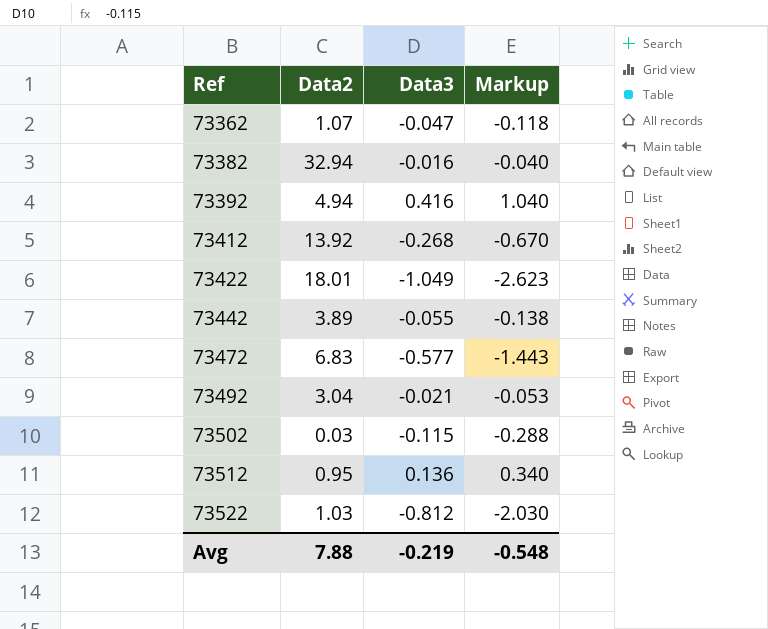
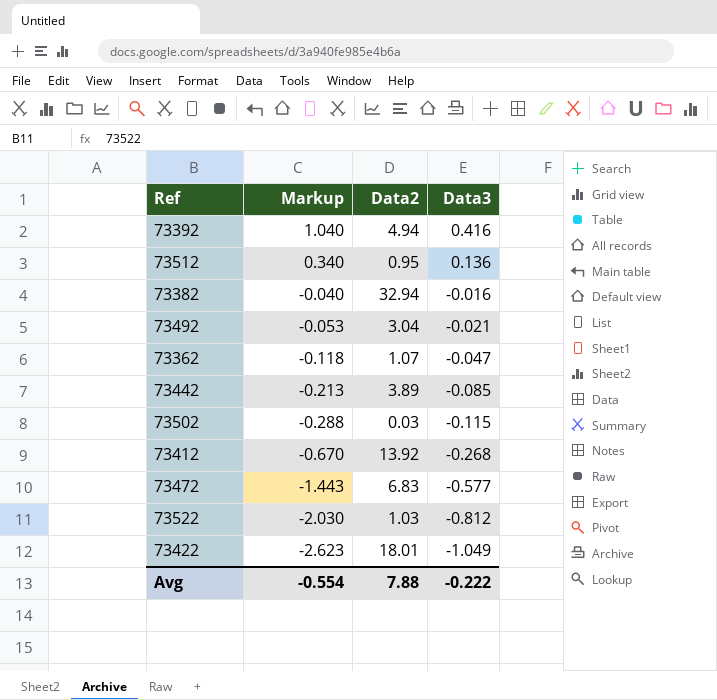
row order: Ref ascending -> Markup descending
column Markup | position: 4 -> 2
73442 | Markup: -0.138 -> -0.213
73442 | Data3: -0.055 -> -0.085
Avg | Markup: -0.548 -> -0.554
Avg | Data3: -0.219 -> -0.222

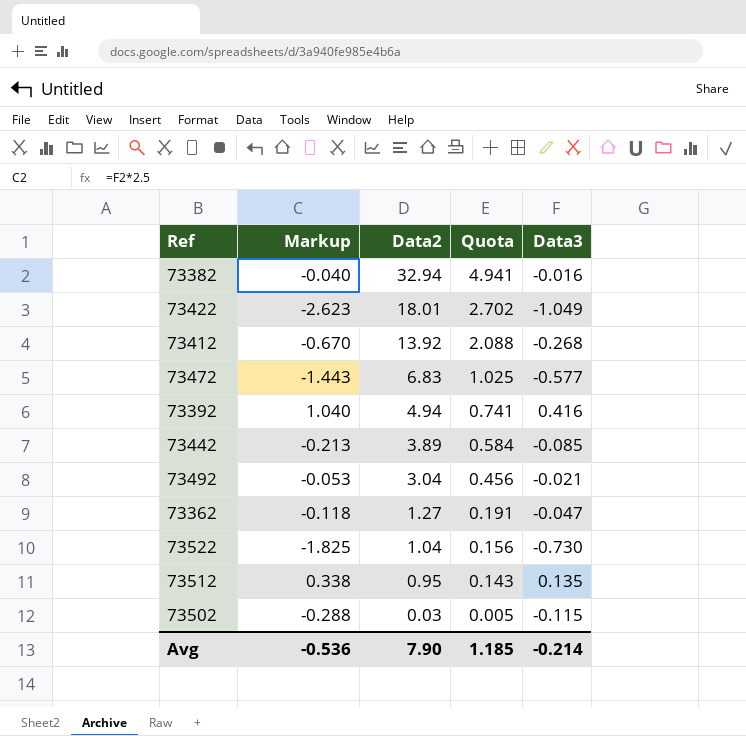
row order: Markup descending -> Data2 descending
column Quota | formula: none -> [Data2] * 0.15
73362 | Data2: 1.07 -> 1.27
73522 | Markup: -2.030 -> -1.825
73522 | Data2: 1.03 -> 1.04
73522 | Data3: -0.812 -> -0.730
73512 | Markup: 0.340 -> 0.338
73512 | Data3: 0.136 -> 0.135
Avg | Markup: -0.554 -> -0.536
Avg | Data2: 7.88 -> 7.90
Avg | Data3: -0.222 -> -0.214

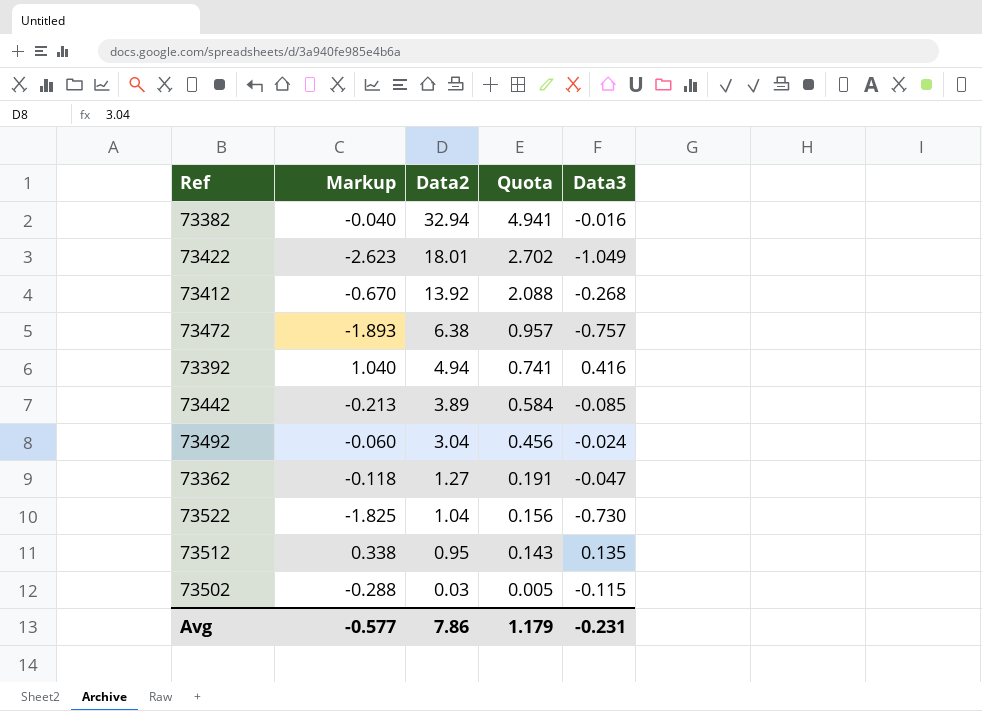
73472 | Markup: -1.443 -> -1.893
73472 | Data2: 6.83 -> 6.38
73472 | Quota: 1.025 -> 0.957
73472 | Data3: -0.577 -> -0.757
73492 | Markup: -0.053 -> -0.060
73492 | Data3: -0.021 -> -0.024
Avg | Markup: -0.536 -> -0.577
Avg | Data2: 7.90 -> 7.86
Avg | Quota: 1.185 -> 1.179
Avg | Data3: -0.214 -> -0.231

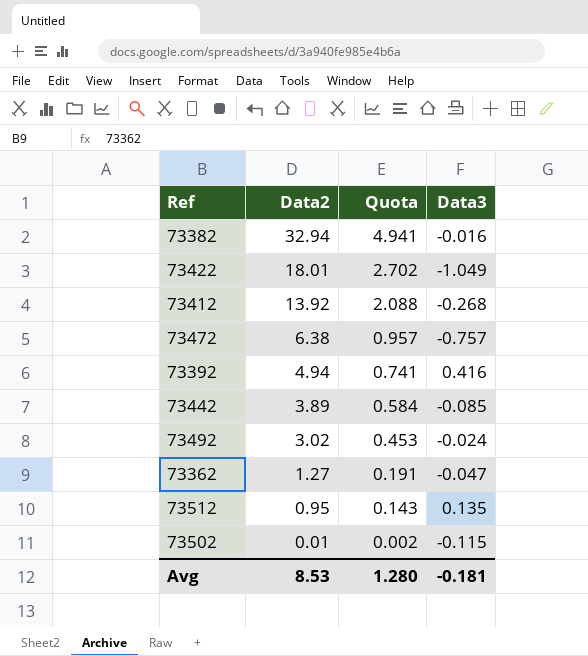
column Markup | formula: [Data3] * 2.5 -> none
row 73522: -1.825 | 1.04 | 0.156 | -0.730 -> none
73492 | Data2: 3.04 -> 3.02
73492 | Quota: 0.456 -> 0.453
73502 | Data2: 0.03 -> 0.01
73502 | Quota: 0.005 -> 0.002
Avg | Data2: 7.86 -> 8.53
Avg | Quota: 1.179 -> 1.280
Avg | Data3: -0.231 -> -0.181

